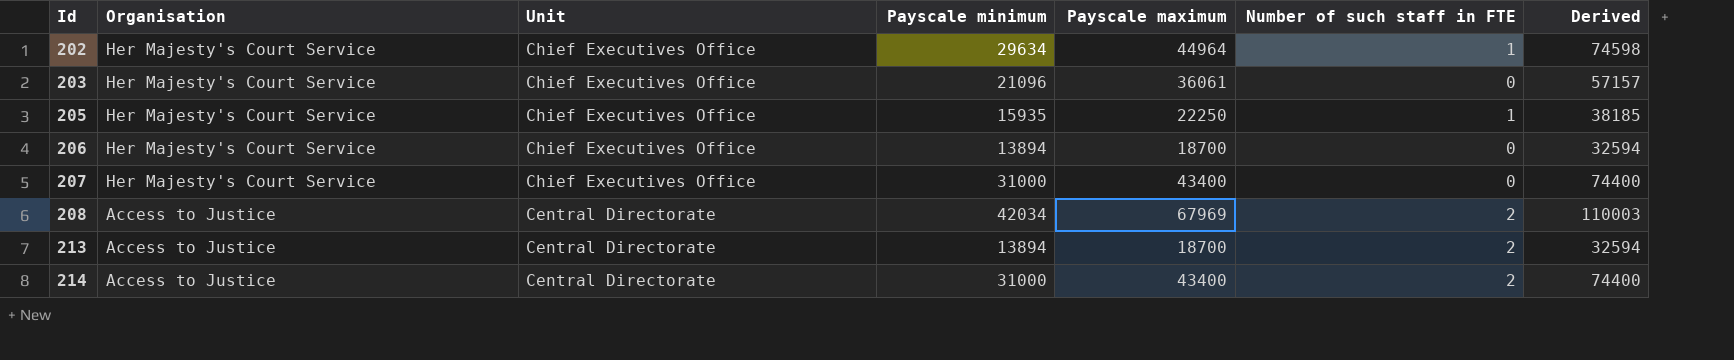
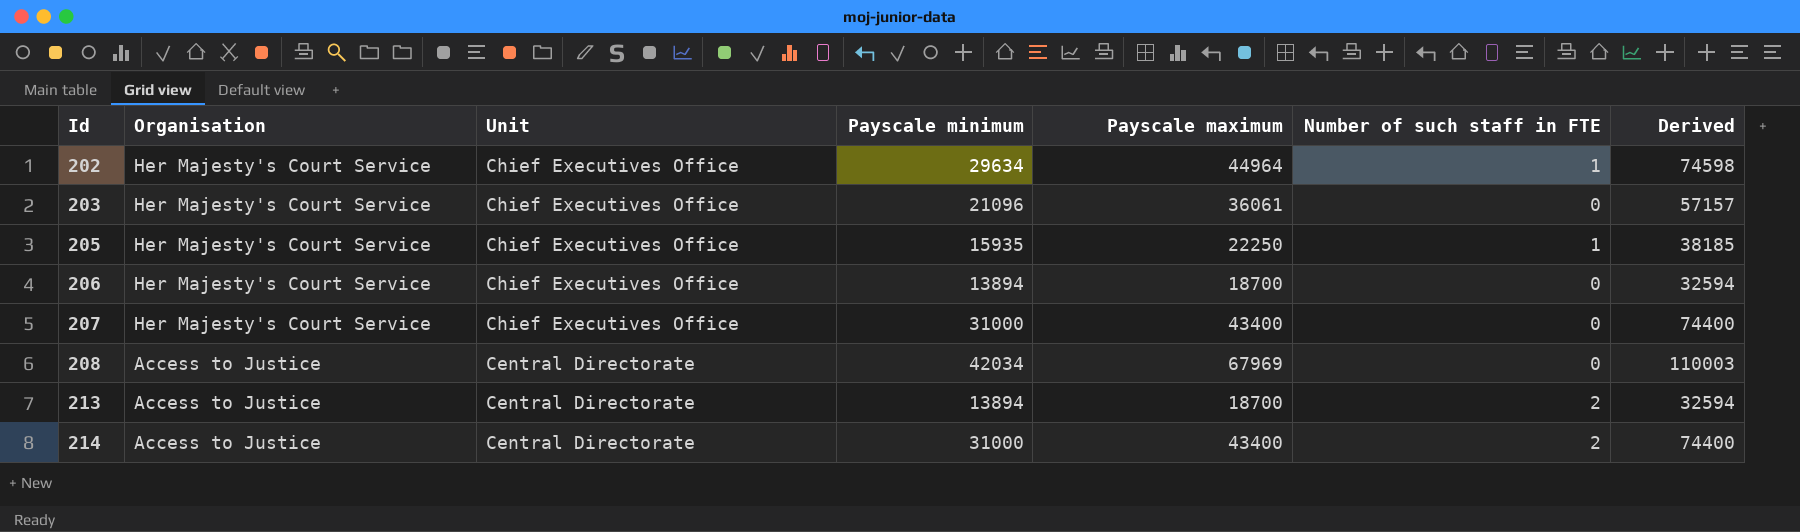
208 | Number of such staff in FTE: 2 -> 0

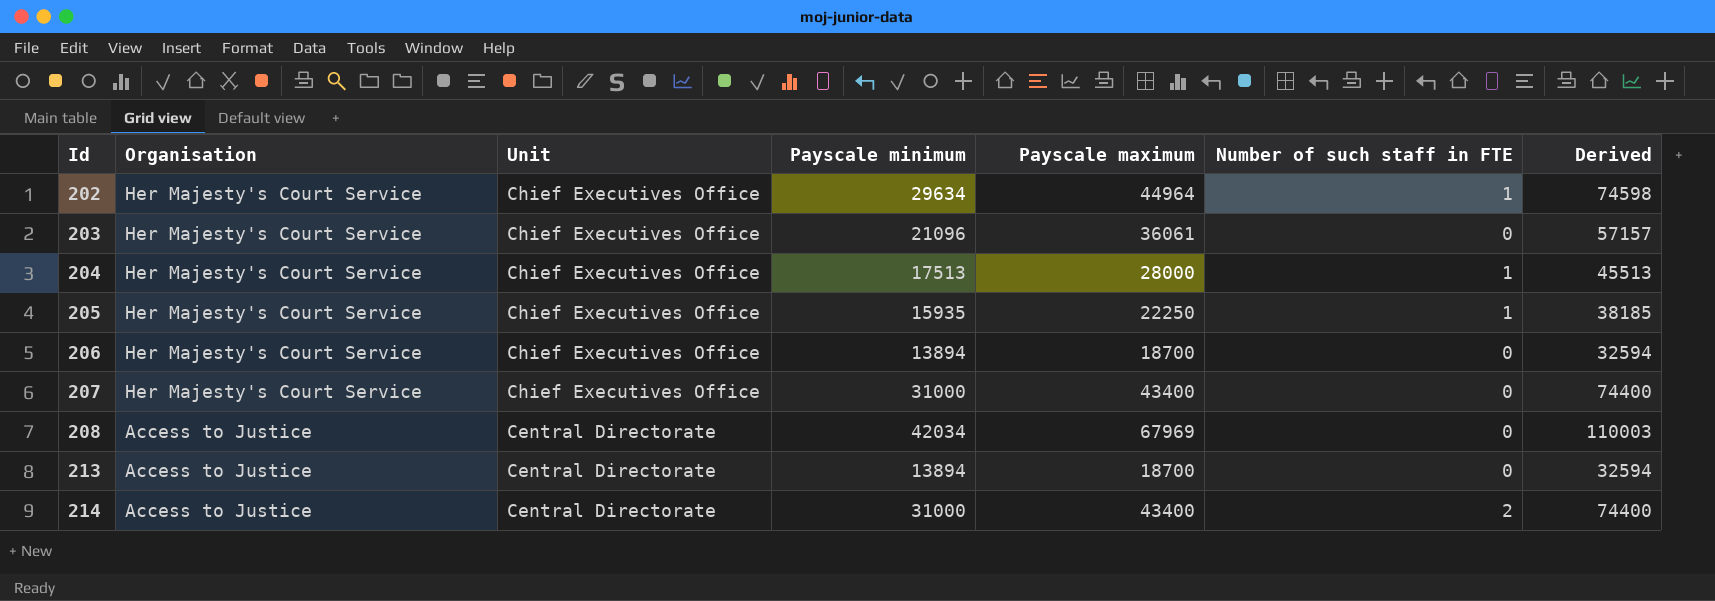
row 204: none -> Her Majesty's Court Service | Chief Executives Office | 17513 | 28000 | 1 | 45513
213 | Number of such staff in FTE: 2 -> 0

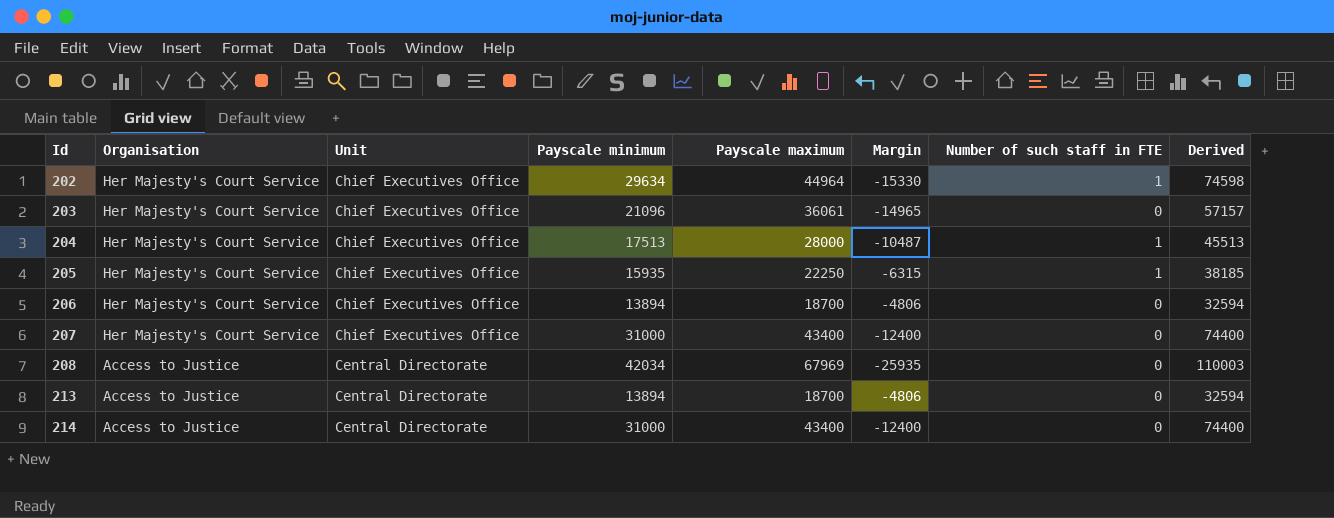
column Margin | formula: none -> [Payscale minimum] - [Payscale maximum]
214 | Number of such staff in FTE: 2 -> 0

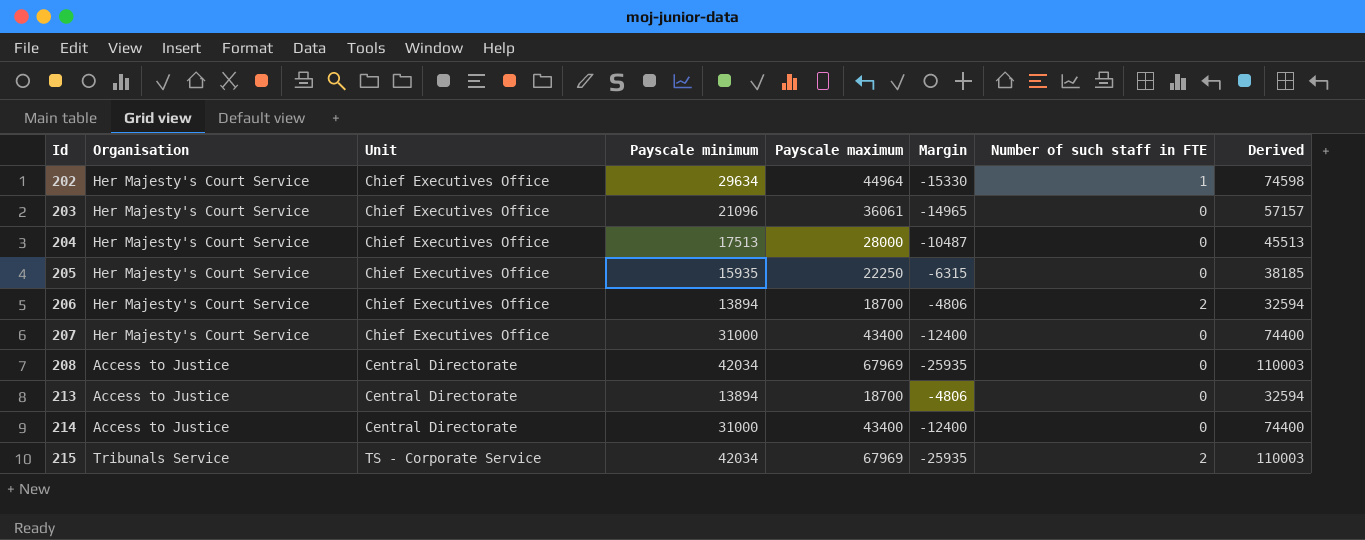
204 | Number of such staff in FTE: 1 -> 0
205 | Number of such staff in FTE: 1 -> 0
206 | Number of such staff in FTE: 0 -> 2
row 215: none -> Tribunals Service | TS - Corporate Service | 42034 | 67969 | -25935 | 2 | 110003

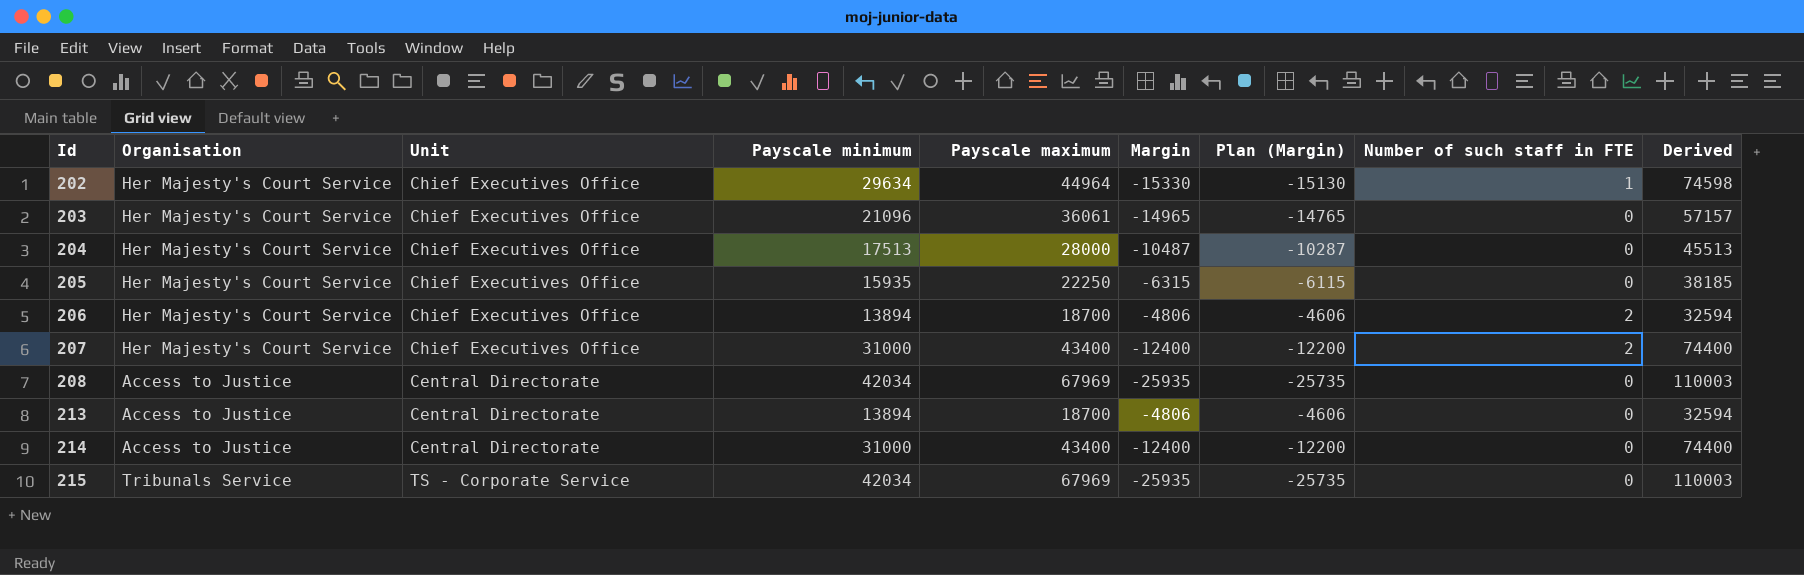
column Plan (Margin) | formula: none -> [Margin] + 200
207 | Number of such staff in FTE: 0 -> 2
215 | Number of such staff in FTE: 2 -> 0

